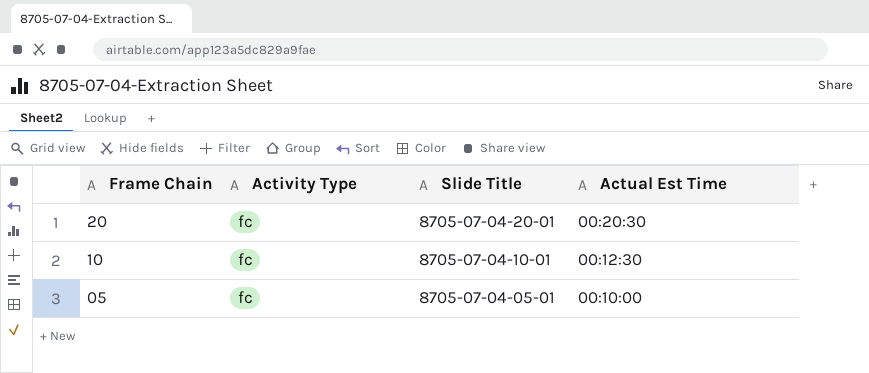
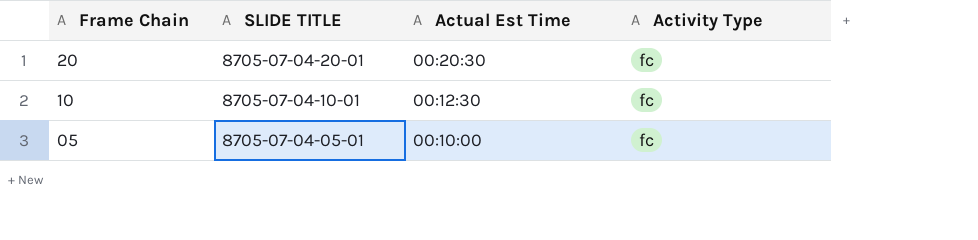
column name: Slide Title -> SLIDE TITLE
column Activity Type | position: 2 -> 4

